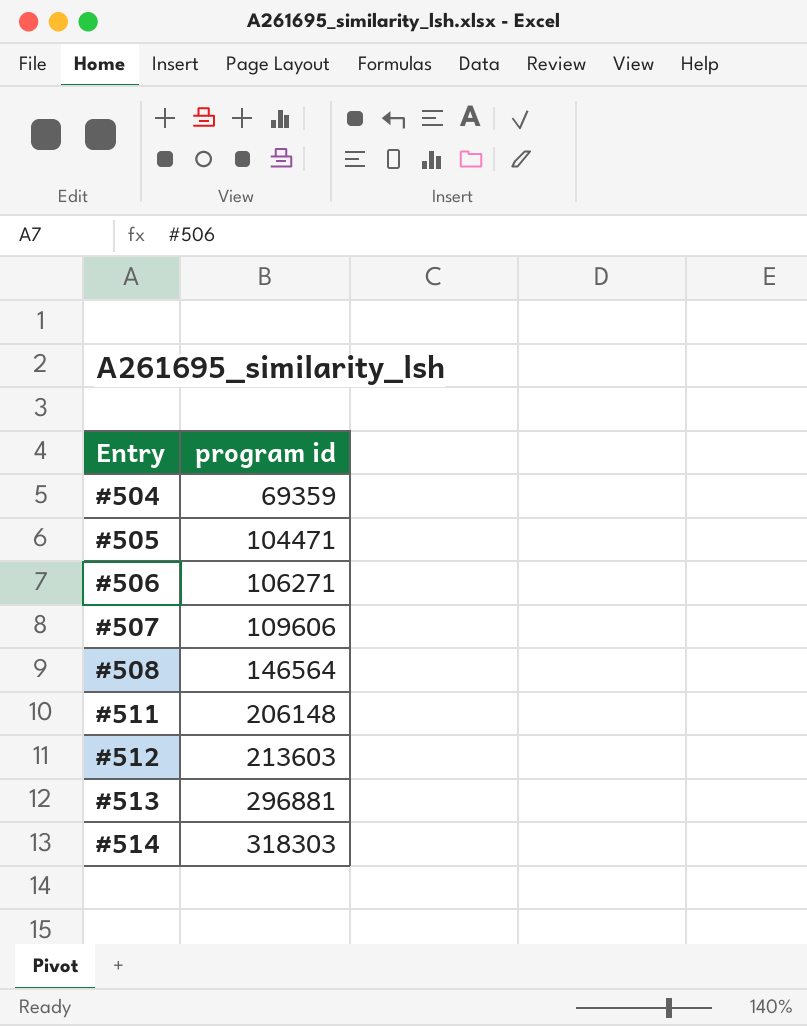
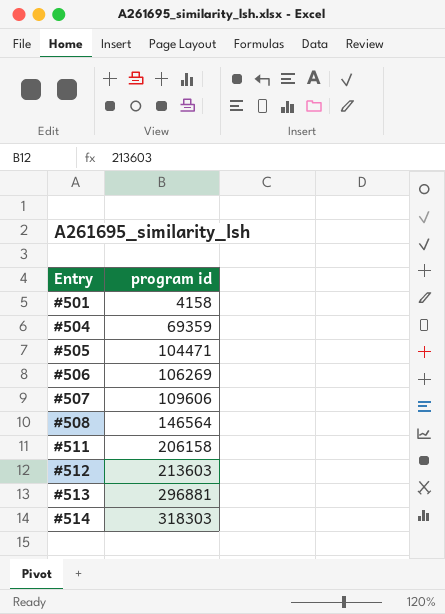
row #501: none -> 4158
#506 | program id: 106271 -> 106269
#511 | program id: 206148 -> 206158

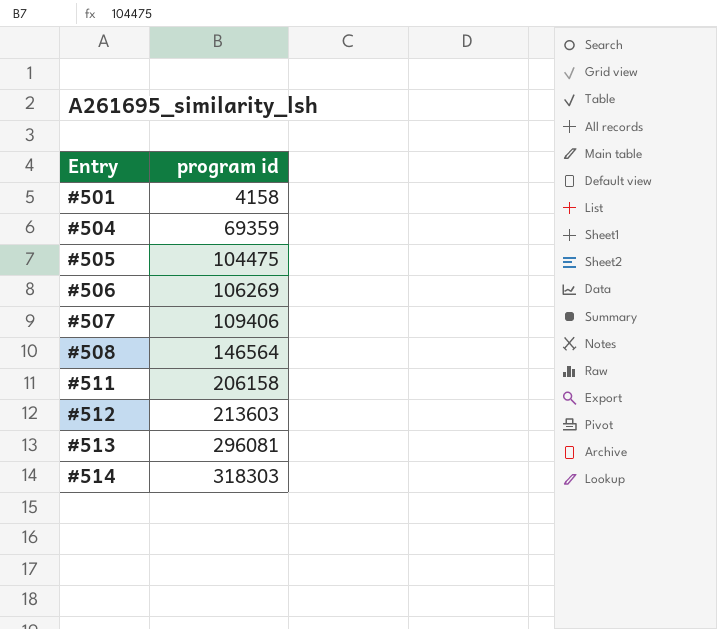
#505 | program id: 104471 -> 104475
#507 | program id: 109606 -> 109406
#513 | program id: 296881 -> 296081

